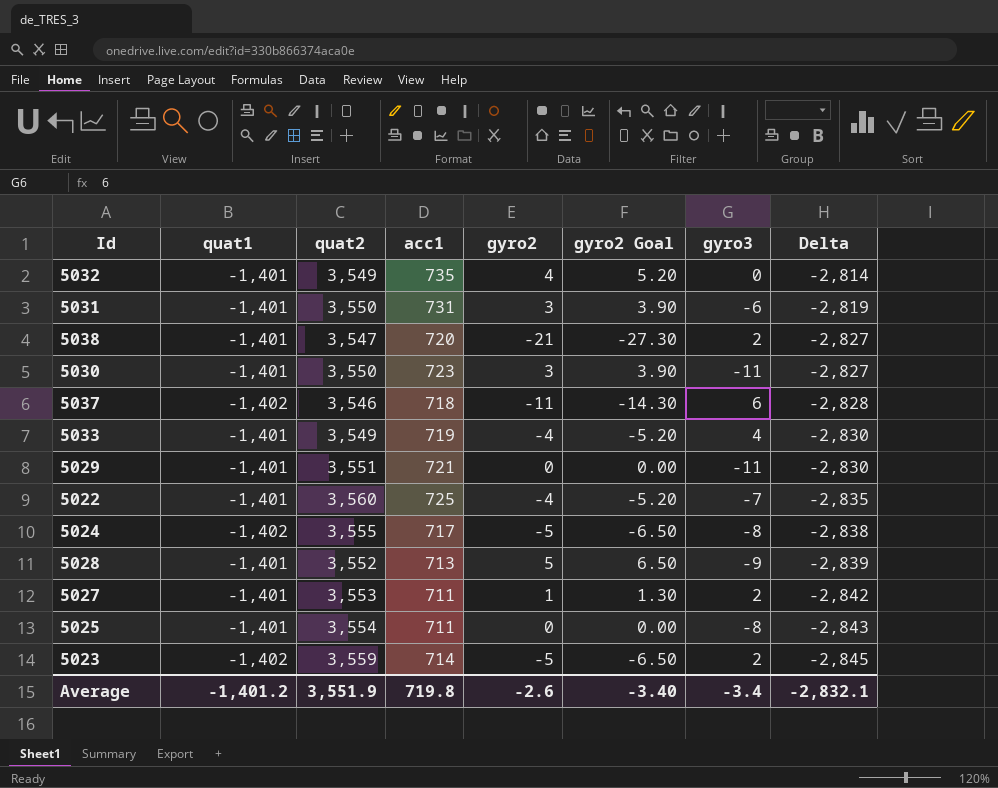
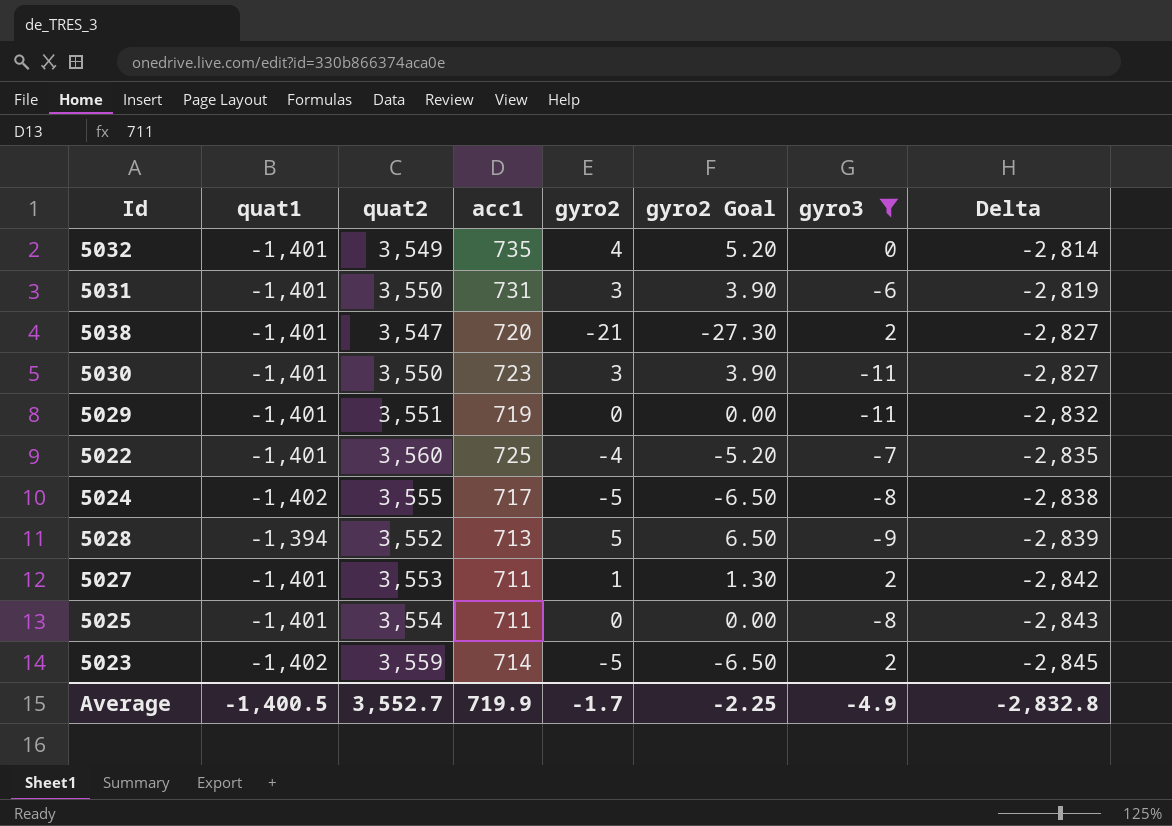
filter: none -> gyro3 <= 2
5029 | acc1: 721 -> 719
5029 | Delta: -2,830 -> -2,832
5028 | quat1: -1,401 -> -1,394
Average | quat1: -1,401.2 -> -1,400.5
Average | quat2: 3,551.9 -> 3,552.7
Average | acc1: 719.8 -> 719.9
Average | gyro2: -2.6 -> -1.7
Average | gyro2 Goal: -3.40 -> -2.25
Average | gyro3: -3.4 -> -4.9
Average | Delta: -2,832.1 -> -2,832.8

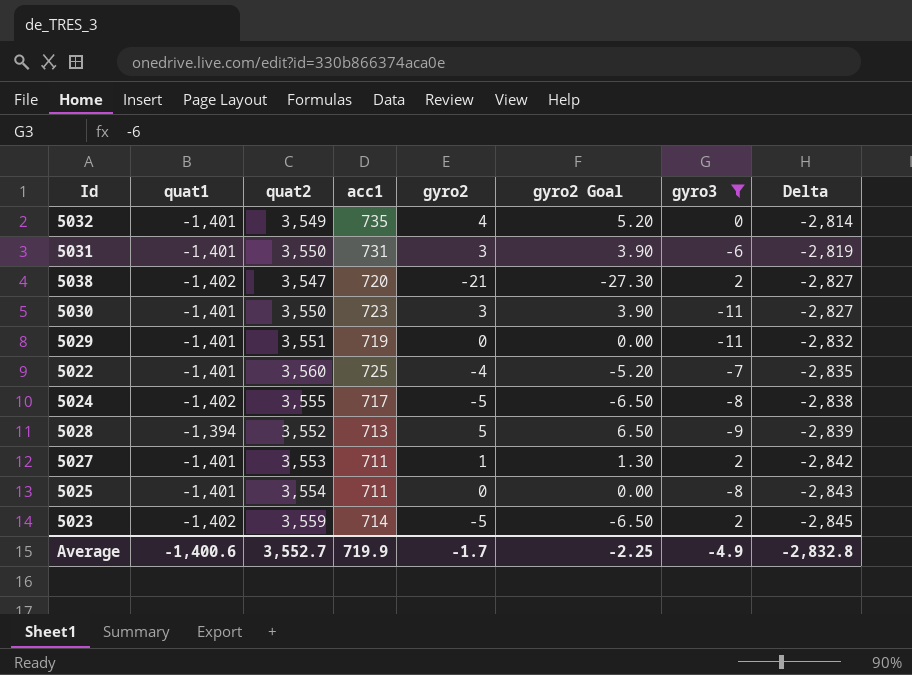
5038 | quat1: -1,401 -> -1,402
Average | quat1: -1,400.5 -> -1,400.6

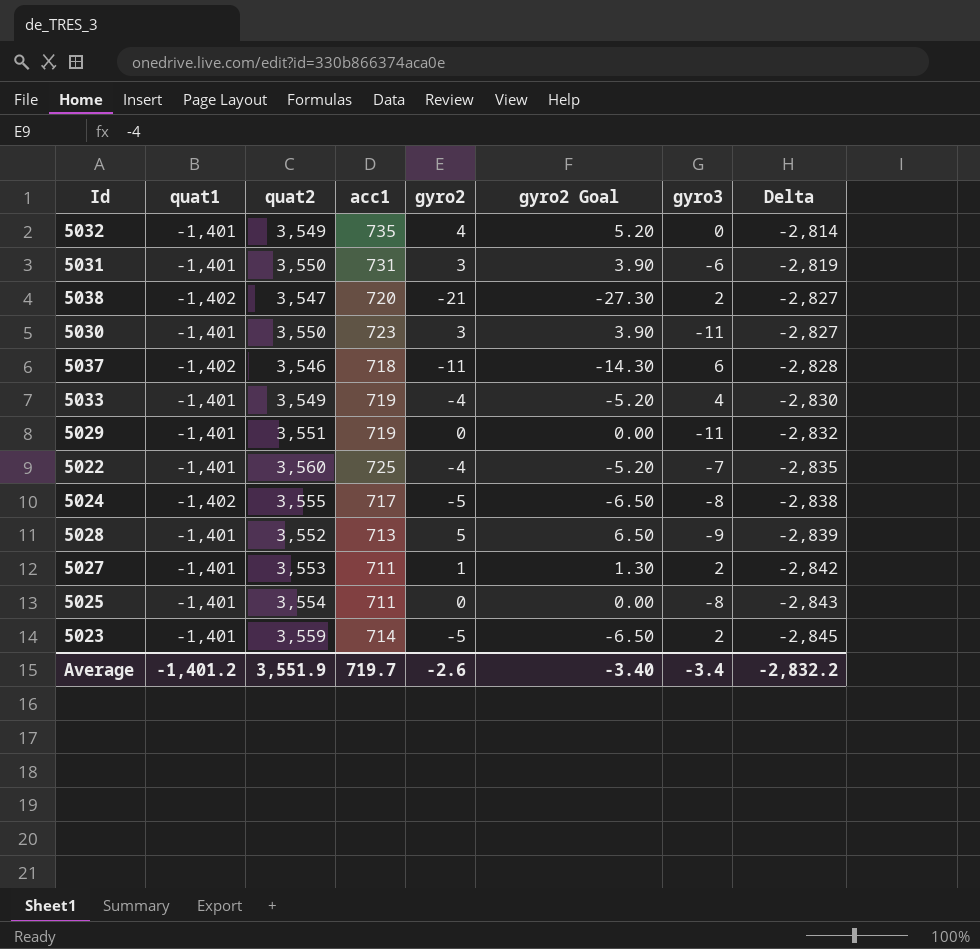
filter: gyro3 <= 2 -> none
5028 | quat1: -1,394 -> -1,401
5023 | quat1: -1,402 -> -1,401
Average | quat1: -1,400.6 -> -1,401.2
Average | quat2: 3,552.7 -> 3,551.9
Average | acc1: 719.9 -> 719.7
Average | gyro2: -1.7 -> -2.6
Average | gyro2 Goal: -2.25 -> -3.40
Average | gyro3: -4.9 -> -3.4
Average | Delta: -2,832.8 -> -2,832.2

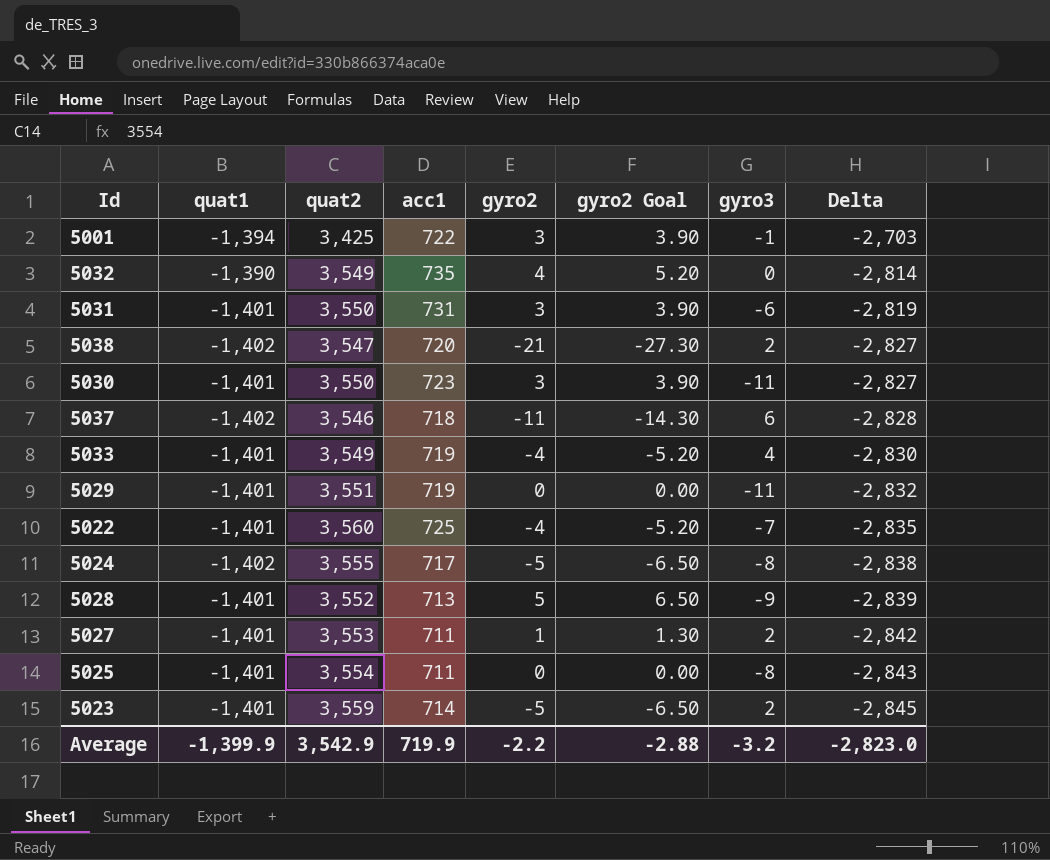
row 5001: none -> -1,394 | 3,425 | 722 | 3 | 3.90 | -1 | -2,703
5032 | quat1: -1,401 -> -1,390
Average | quat1: -1,401.2 -> -1,399.9
Average | quat2: 3,551.9 -> 3,542.9
Average | acc1: 719.7 -> 719.9
Average | gyro2: -2.6 -> -2.2
Average | gyro2 Goal: -3.40 -> -2.88
Average | gyro3: -3.4 -> -3.2
Average | Delta: -2,832.2 -> -2,823.0

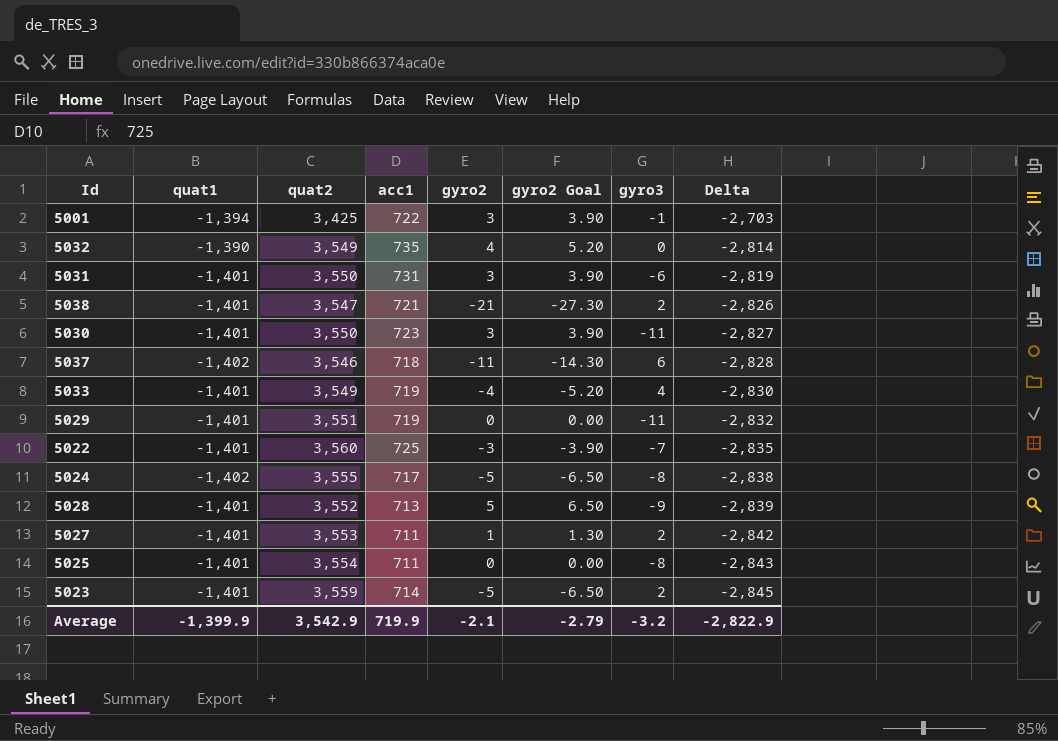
5038 | quat1: -1,402 -> -1,401
5038 | acc1: 720 -> 721
5038 | Delta: -2,827 -> -2,826
5022 | gyro2: -4 -> -3
5022 | gyro2 Goal: -5.20 -> -3.90
Average | gyro2: -2.2 -> -2.1
Average | gyro2 Goal: -2.88 -> -2.79
Average | Delta: -2,823.0 -> -2,822.9

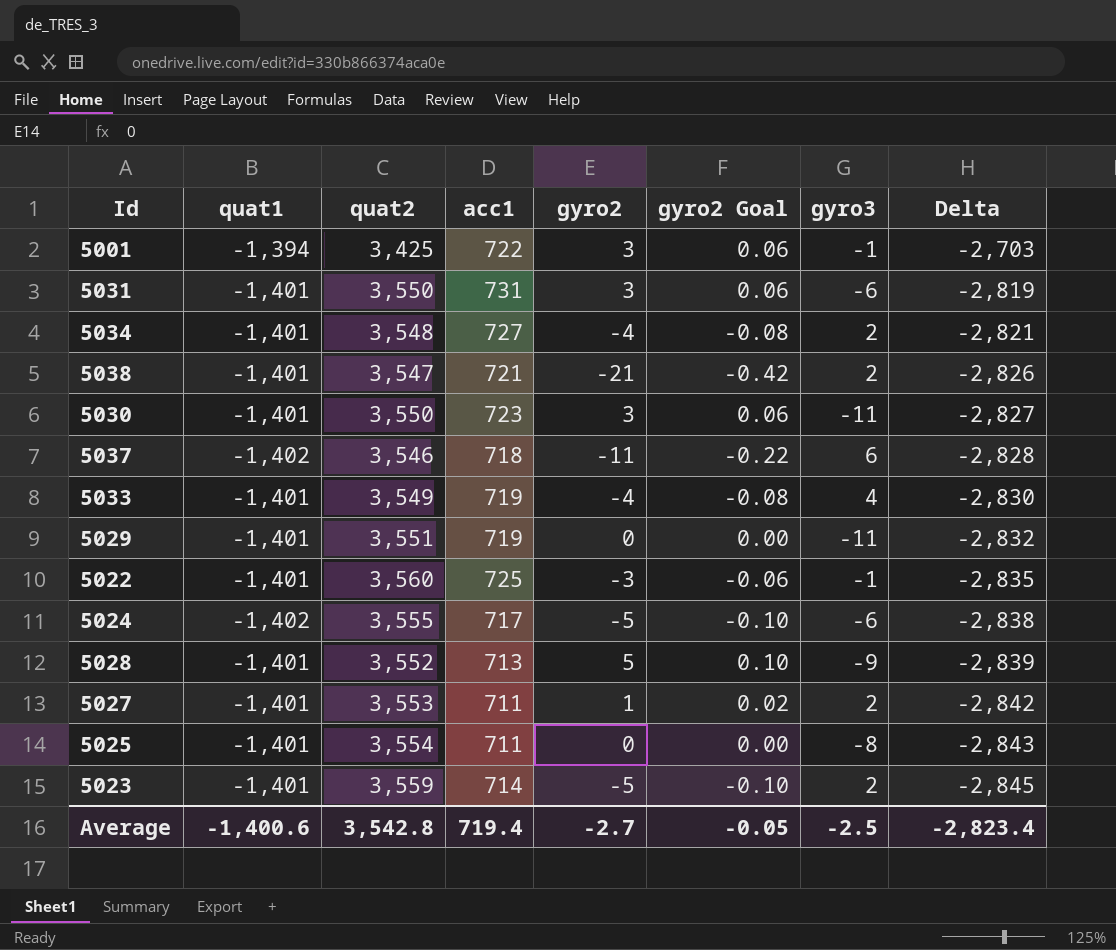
column gyro2 Goal | formula: [gyro2] * 1.3 -> [gyro2] * 0.02
row 5032: -1,390 | 3,549 | 735 | 4 | 5.20 | 0 | -2,814 -> none
row 5034: none -> -1,401 | 3,548 | 727 | -4 | -0.08 | 2 | -2,821
5022 | gyro3: -7 -> -1
5024 | gyro3: -8 -> -6
Average | quat1: -1,399.9 -> -1,400.6
Average | quat2: 3,542.9 -> 3,542.8
Average | acc1: 719.9 -> 719.4
Average | gyro2: -2.1 -> -2.7
Average | gyro2 Goal: -2.79 -> -0.05
Average | gyro3: -3.2 -> -2.5
Average | Delta: -2,822.9 -> -2,823.4

